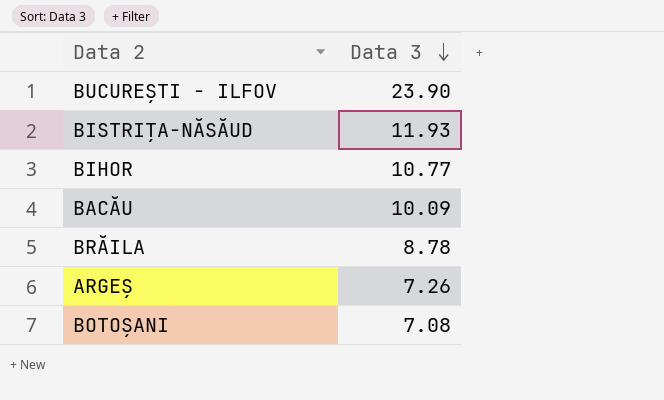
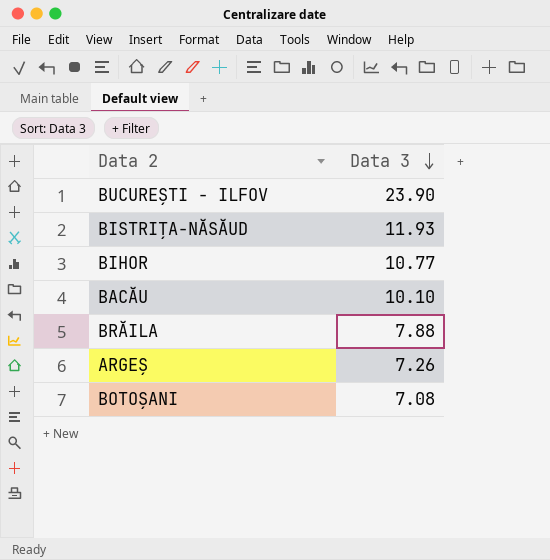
BACĂU | Data 3: 10.09 -> 10.10
BRĂILA | Data 3: 8.78 -> 7.88

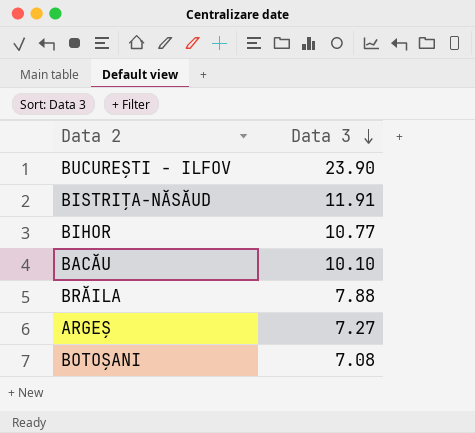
BISTRIȚA-NĂSĂUD | Data 3: 11.93 -> 11.91
ARGEȘ | Data 3: 7.26 -> 7.27

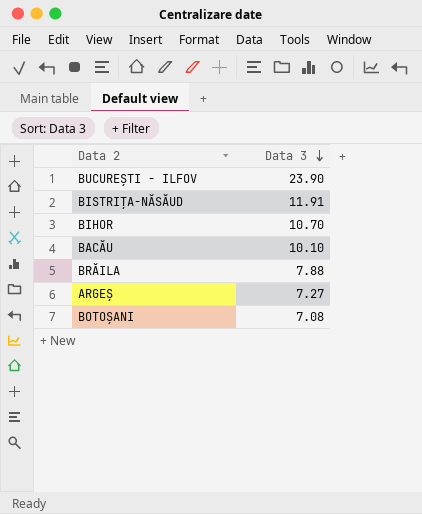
BIHOR | Data 3: 10.77 -> 10.70

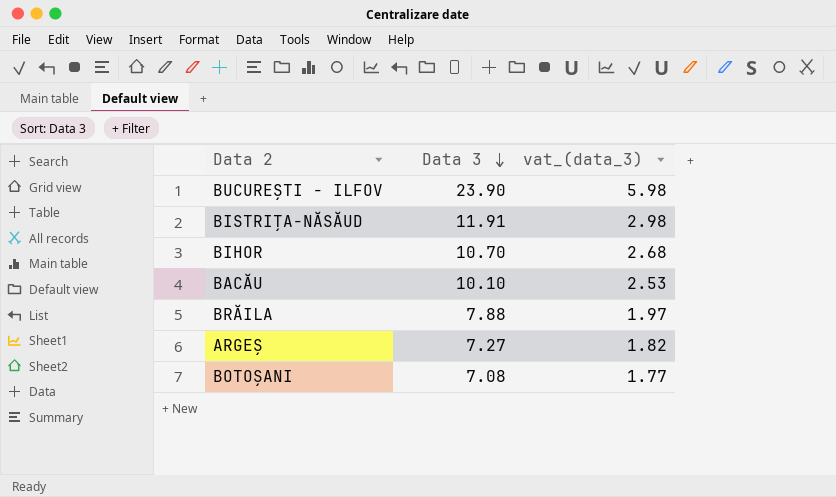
column vat_(data_3) | formula: none -> [Data 3] * 0.25

